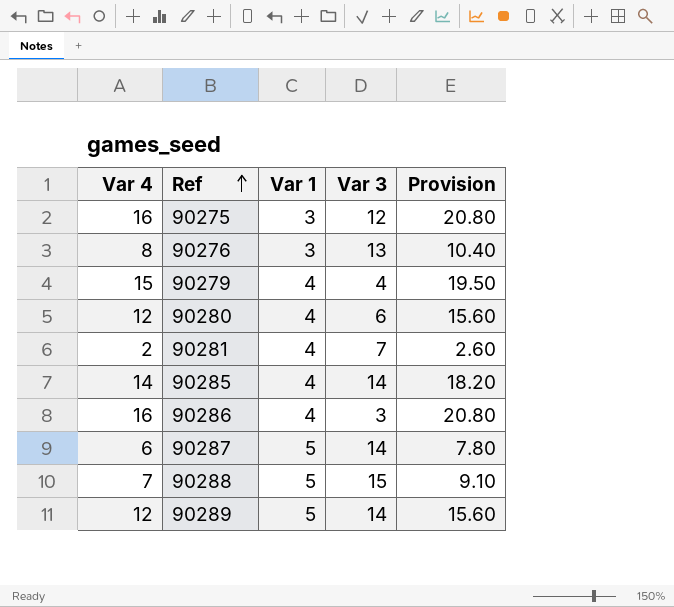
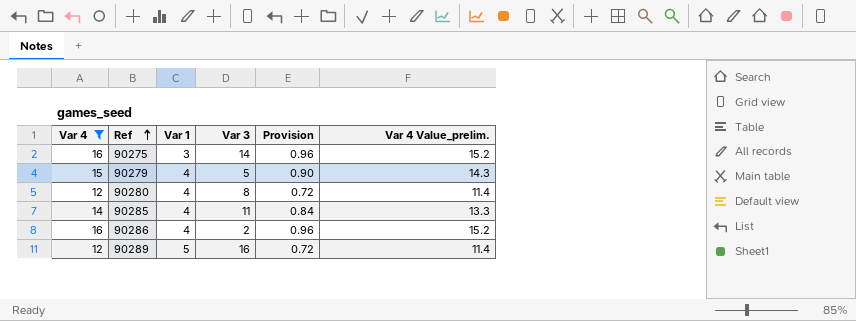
filter: none -> Var 4 >= 12
column Provision | formula: [Var 4] * 1.3 -> [Var 4] * 0.06
column Var 4 Value_prelim. | formula: none -> [Var 4] * 0.95
90275 | Var 3: 12 -> 14
90279 | Var 3: 4 -> 5
90280 | Var 3: 6 -> 8
90285 | Var 3: 14 -> 11
90286 | Var 3: 3 -> 2
90289 | Var 3: 14 -> 16

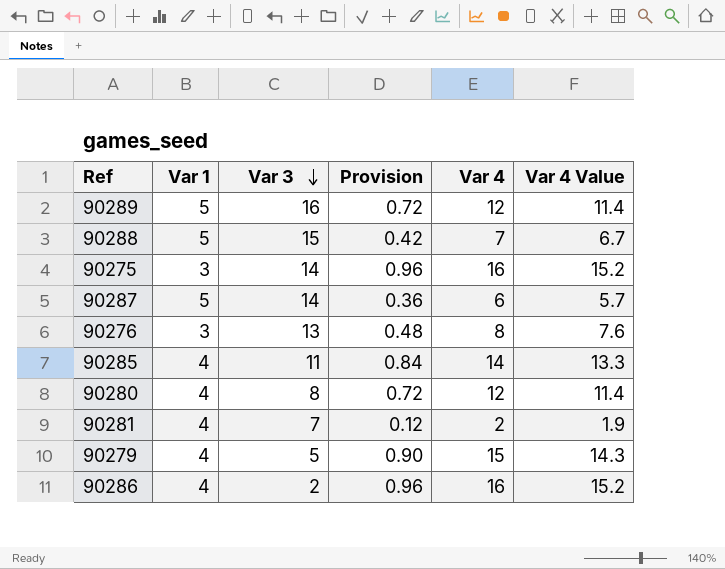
filter: Var 4 >= 12 -> none
row order: Ref ascending -> Var 3 descending
column Var 4 | position: 1 -> 5
column name: Var 4 Value_prelim. -> Var 4 Value

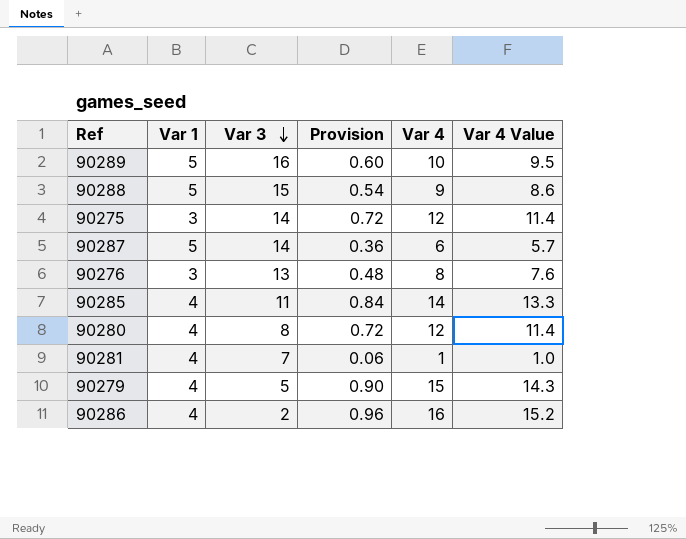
90289 | Provision: 0.72 -> 0.60
90289 | Var 4: 12 -> 10
90289 | Var 4 Value: 11.4 -> 9.5
90288 | Provision: 0.42 -> 0.54
90288 | Var 4: 7 -> 9
90288 | Var 4 Value: 6.7 -> 8.6
90275 | Provision: 0.96 -> 0.72
90275 | Var 4: 16 -> 12
90275 | Var 4 Value: 15.2 -> 11.4
90281 | Provision: 0.12 -> 0.06
90281 | Var 4: 2 -> 1
90281 | Var 4 Value: 1.9 -> 1.0

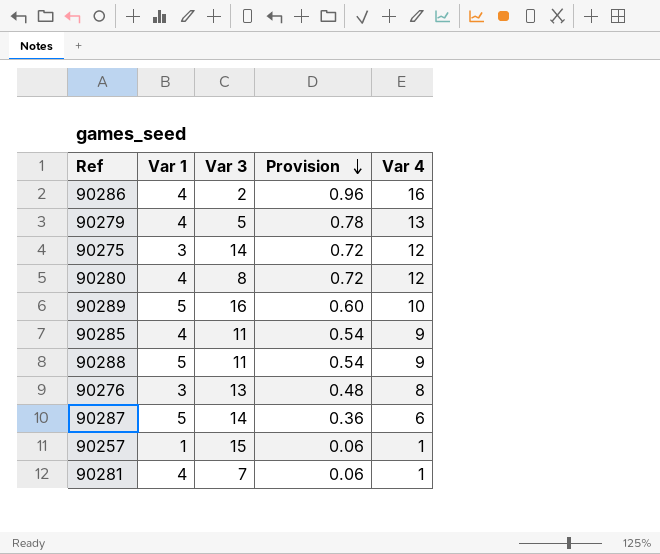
row order: Var 3 descending -> Provision descending
column Var 4 Value | formula: [Var 4] * 0.95 -> none
90279 | Provision: 0.90 -> 0.78
90279 | Var 4: 15 -> 13
90285 | Provision: 0.84 -> 0.54
90285 | Var 4: 14 -> 9
90288 | Var 3: 15 -> 11
row 90257: none -> 1 | 15 | 0.06 | 1

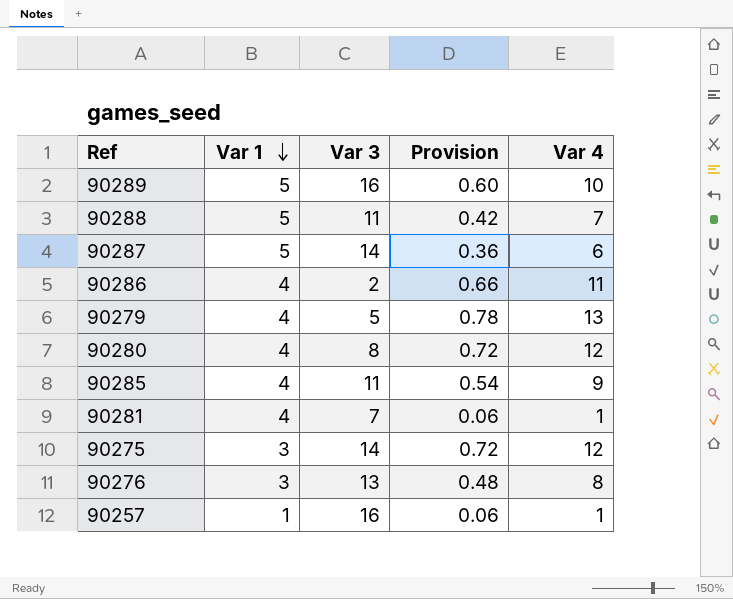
row order: Provision descending -> Var 1 descending
90288 | Provision: 0.54 -> 0.42
90288 | Var 4: 9 -> 7
90286 | Provision: 0.96 -> 0.66
90286 | Var 4: 16 -> 11
90257 | Var 3: 15 -> 16

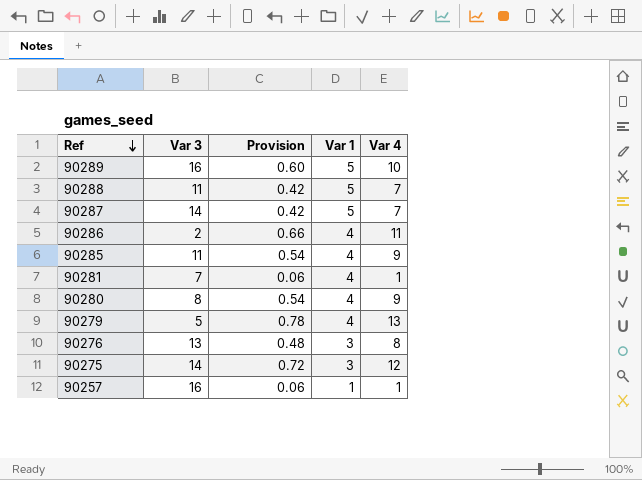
row order: Var 1 descending -> Ref descending
column Var 1 | position: 2 -> 4
90287 | Provision: 0.36 -> 0.42
90287 | Var 4: 6 -> 7
90280 | Provision: 0.72 -> 0.54
90280 | Var 4: 12 -> 9

